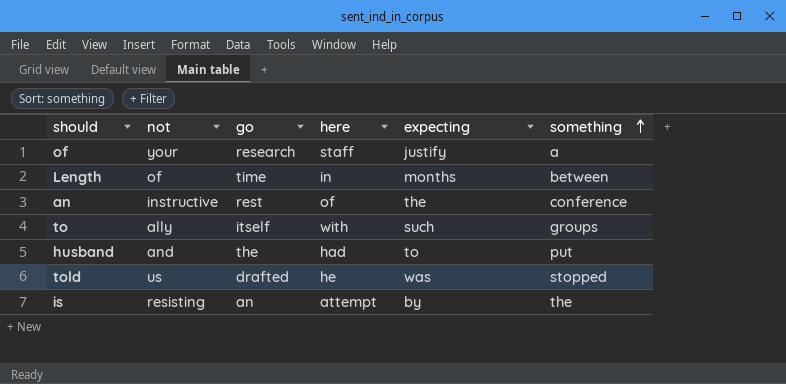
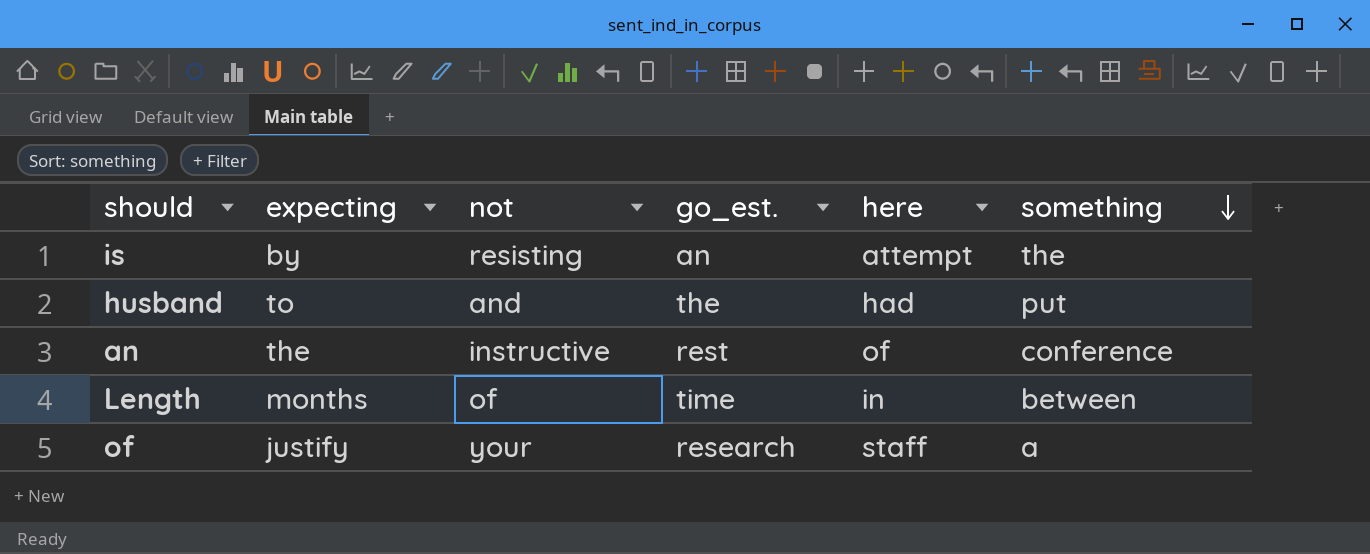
row order: something ascending -> something descending
column expecting | position: 5 -> 2
column name: go -> go_est.
row to: ally | itself | with | such | groups -> none
row told: us | drafted | he | was | stopped -> none

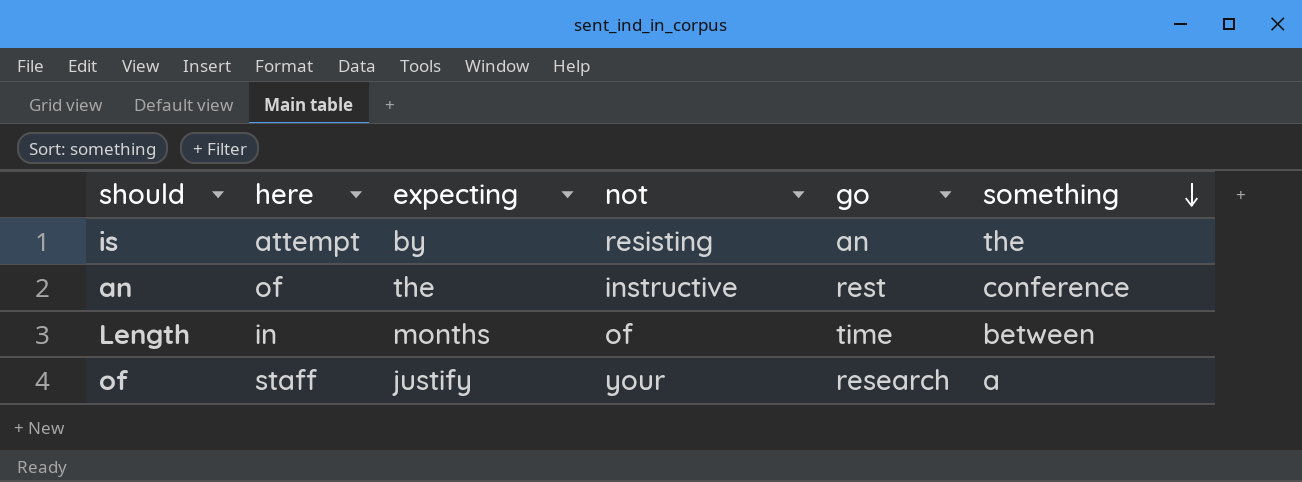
column here | position: 5 -> 2
column name: go_est. -> go
row husband: to | and | the | had | put -> none

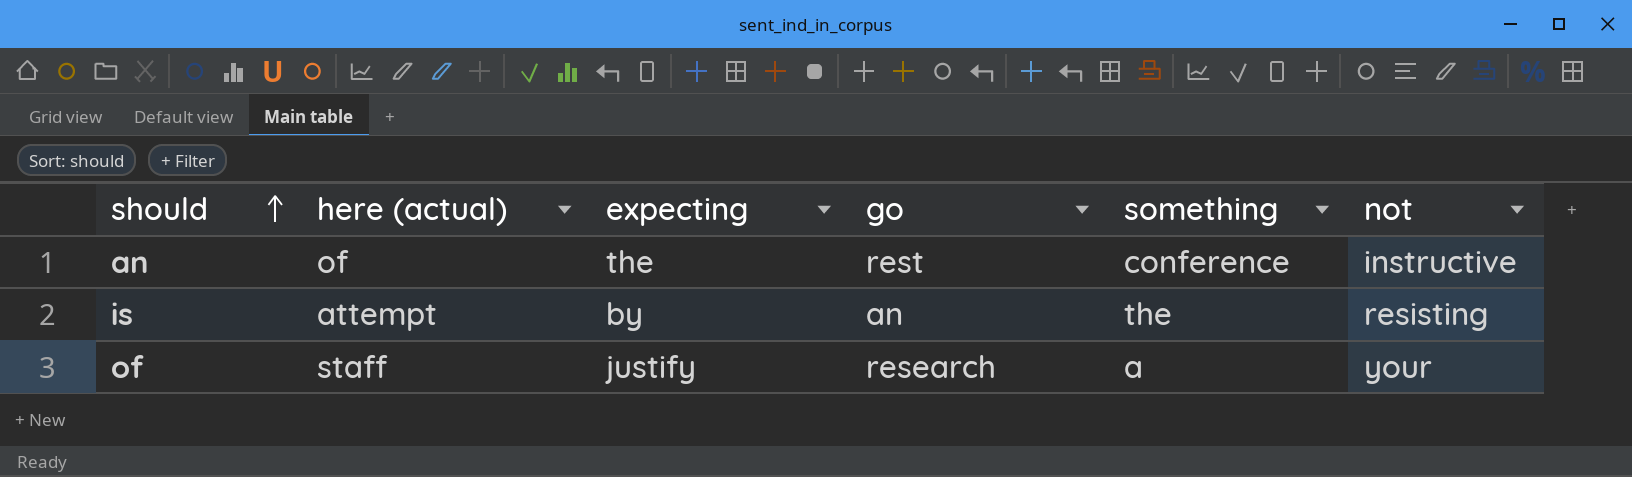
row order: something descending -> should ascending
column name: here -> here (actual)
column not | position: 4 -> 6
row Length: in | months | of | time | between -> none

